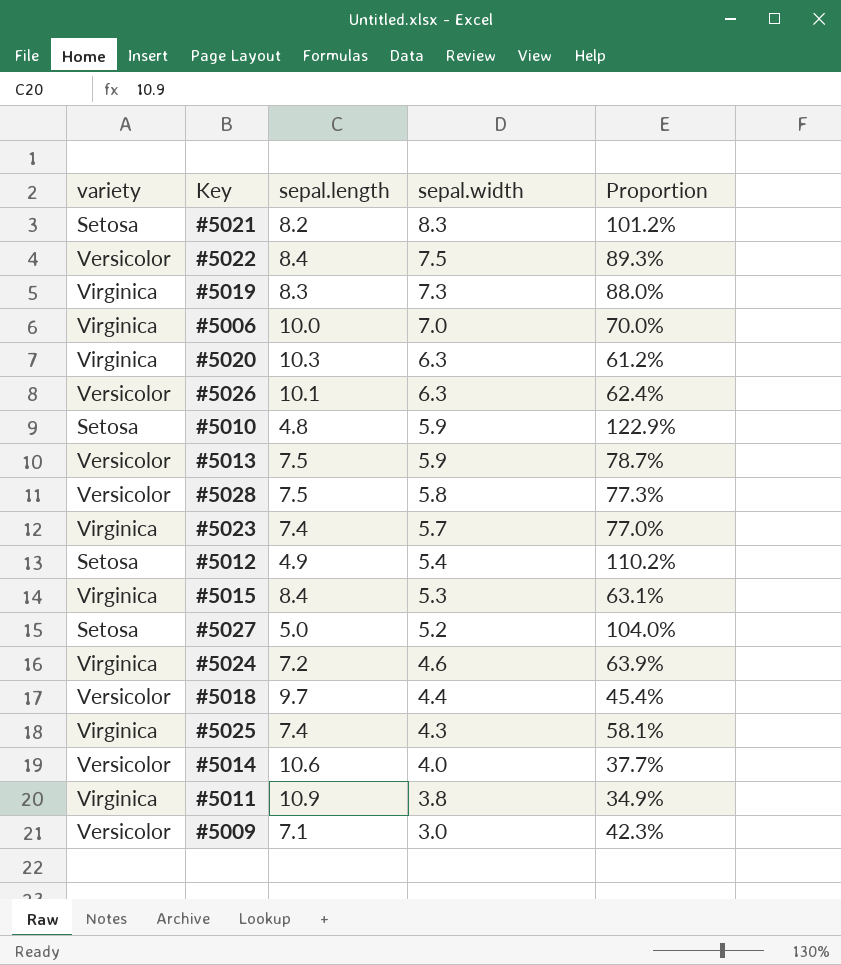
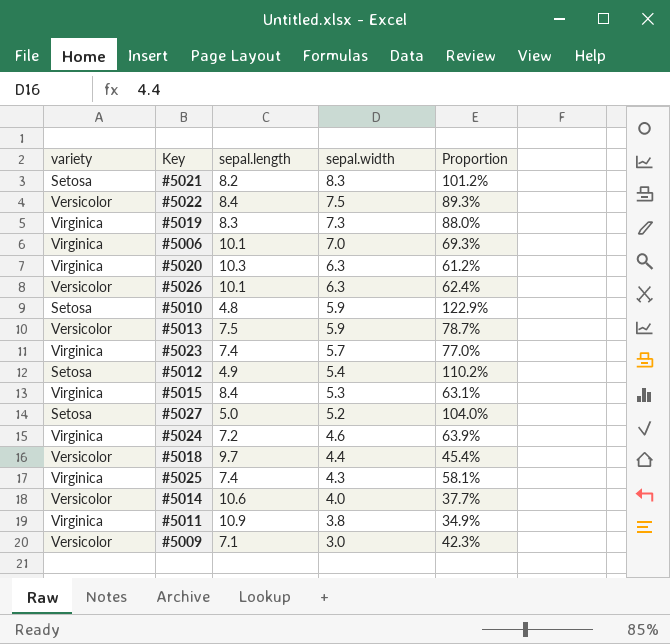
row #5028: Versicolor | 7.5 | 5.8 | 77.3% -> none
#5006 | sepal.length: 10.0 -> 10.1
#5006 | Proportion: 70.0% -> 69.3%

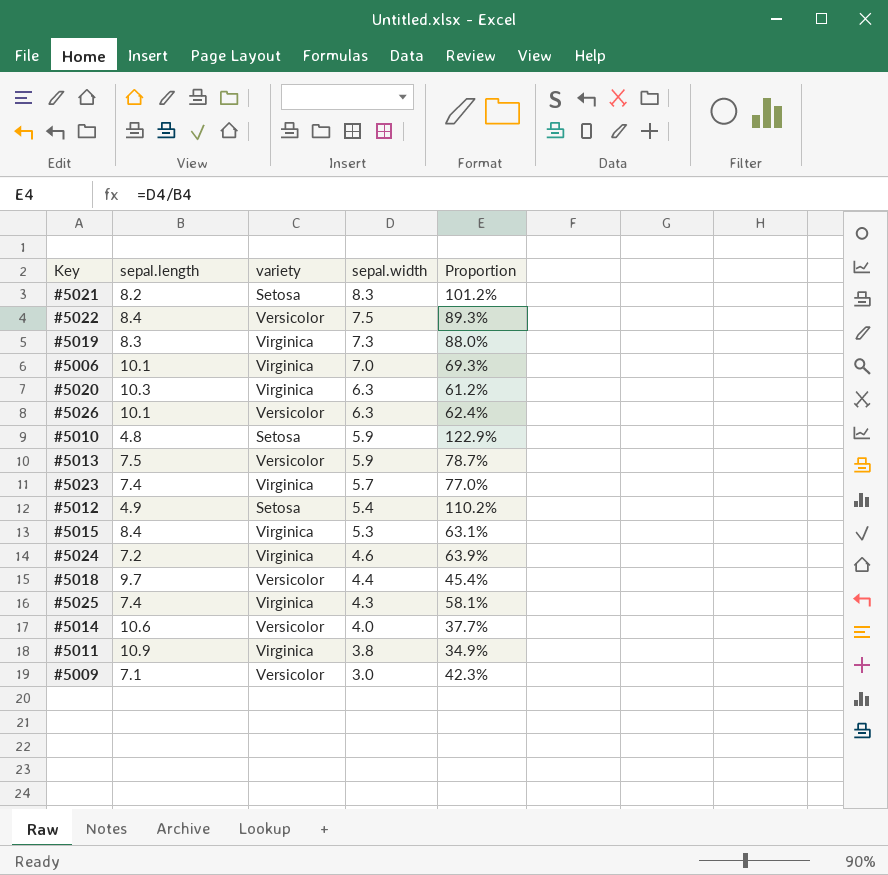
column variety | position: 1 -> 3
row #5027: Setosa | 5.0 | 5.2 | 104.0% -> none

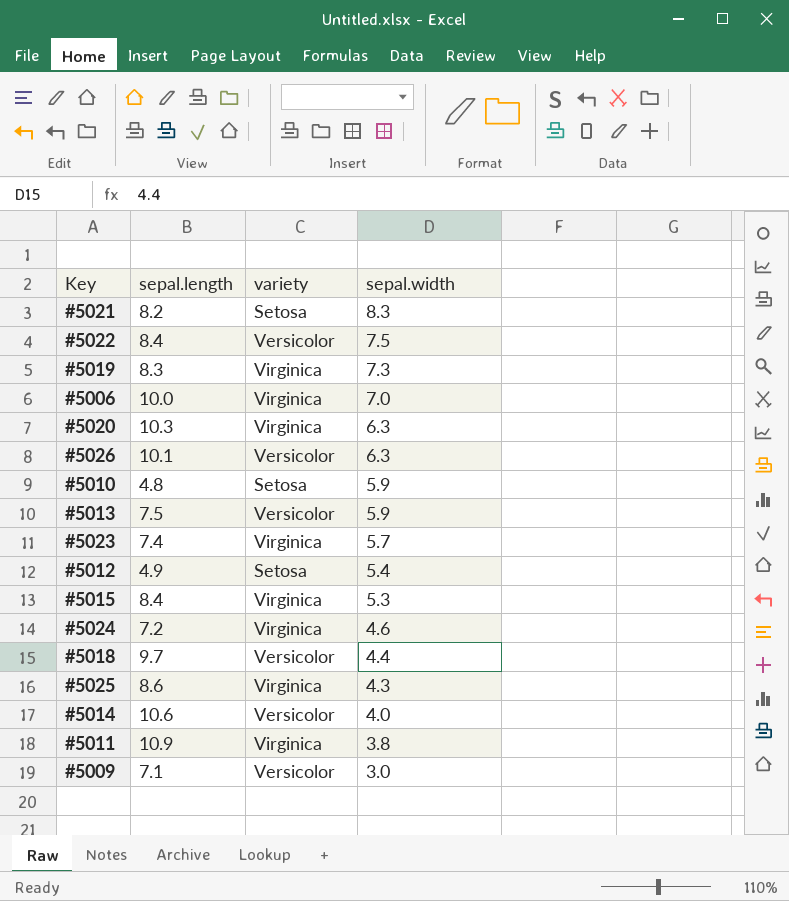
column Proportion | formula: [sepal.width] / [sepal.length] -> none
#5006 | sepal.length: 10.1 -> 10.0
#5025 | sepal.length: 7.4 -> 8.6

